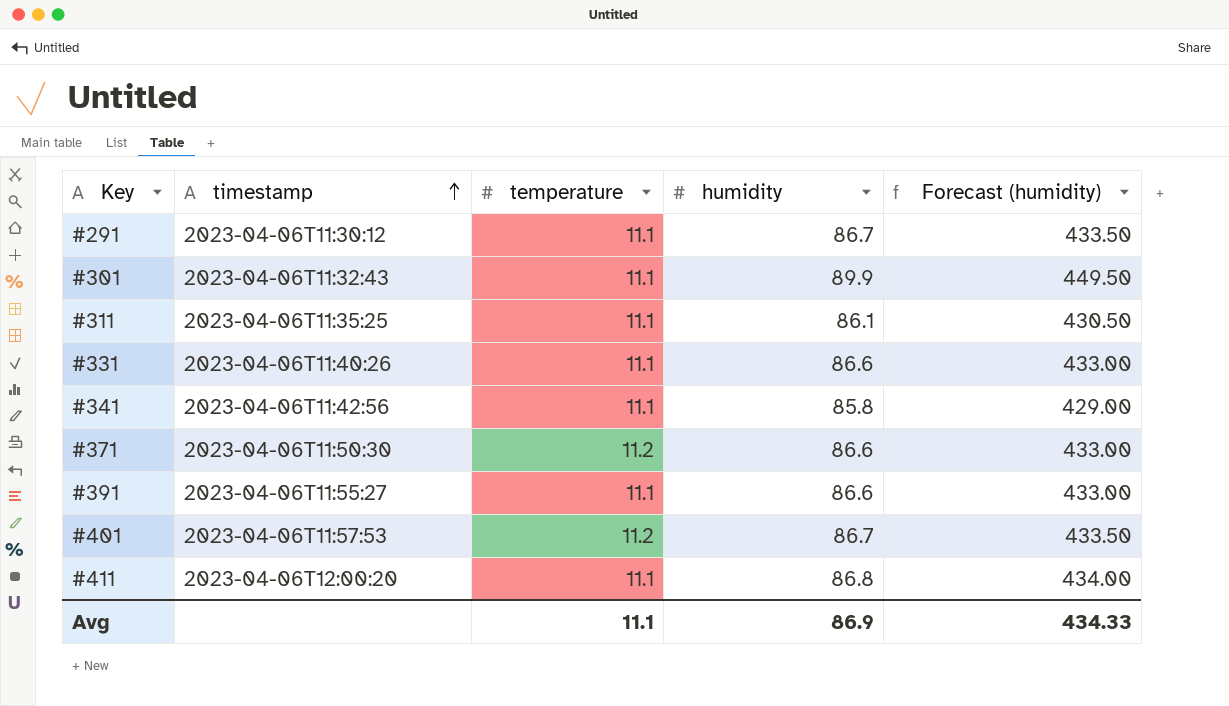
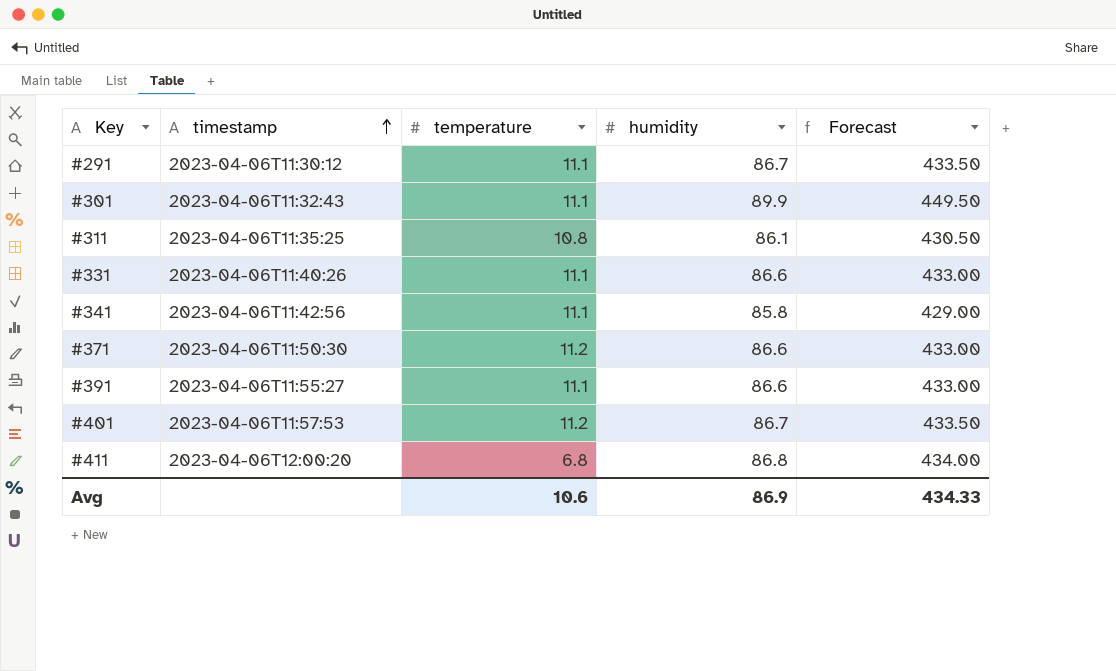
column name: Forecast (humidity) -> Forecast
#311 | temperature: 11.1 -> 10.8
#411 | temperature: 11.1 -> 6.8
Avg | temperature: 11.1 -> 10.6

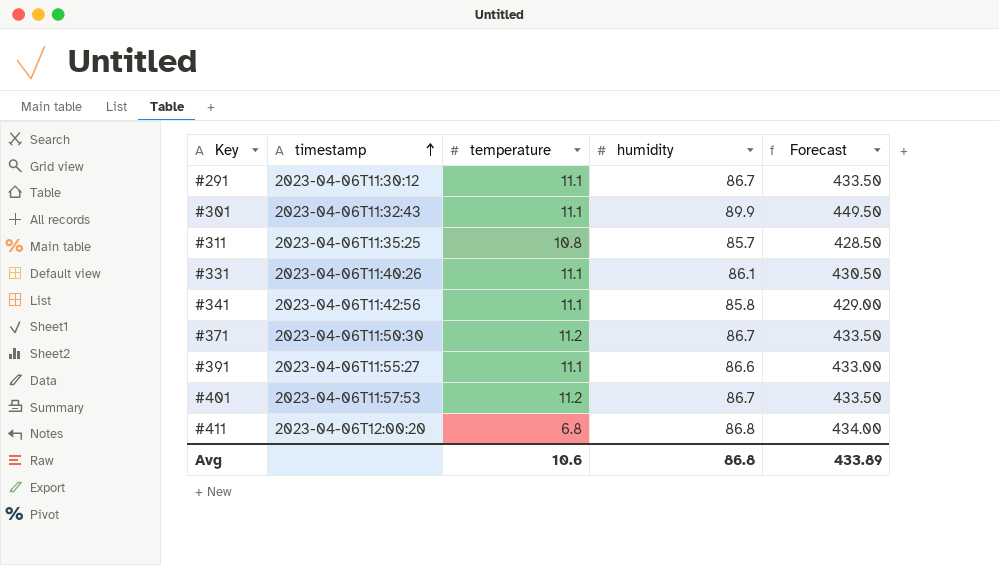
#311 | humidity: 86.1 -> 85.7
#311 | Forecast: 430.50 -> 428.50
#331 | humidity: 86.6 -> 86.1
#331 | Forecast: 433.00 -> 430.50
#371 | humidity: 86.6 -> 86.7
#371 | Forecast: 433.00 -> 433.50
Avg | humidity: 86.9 -> 86.8
Avg | Forecast: 434.33 -> 433.89

